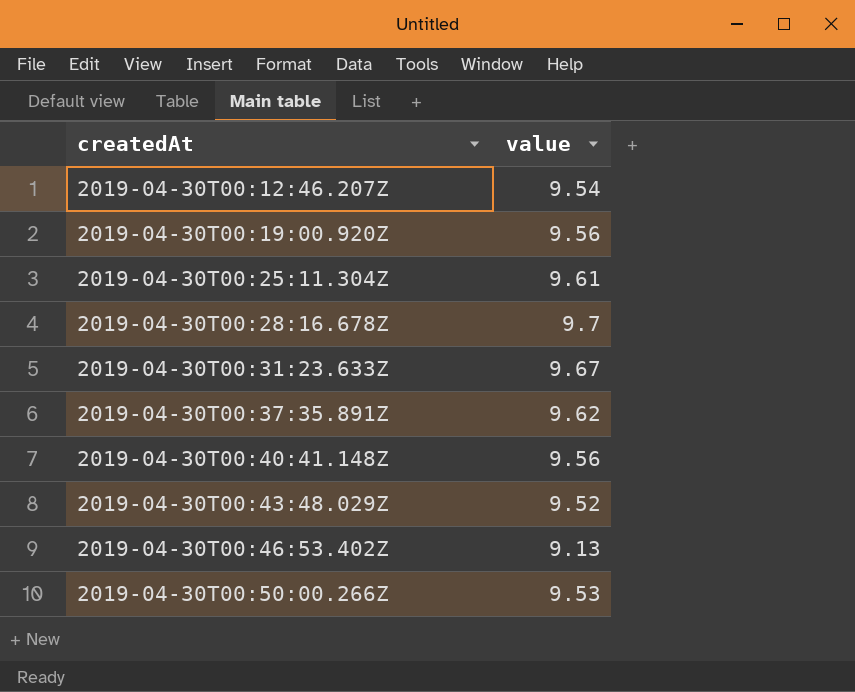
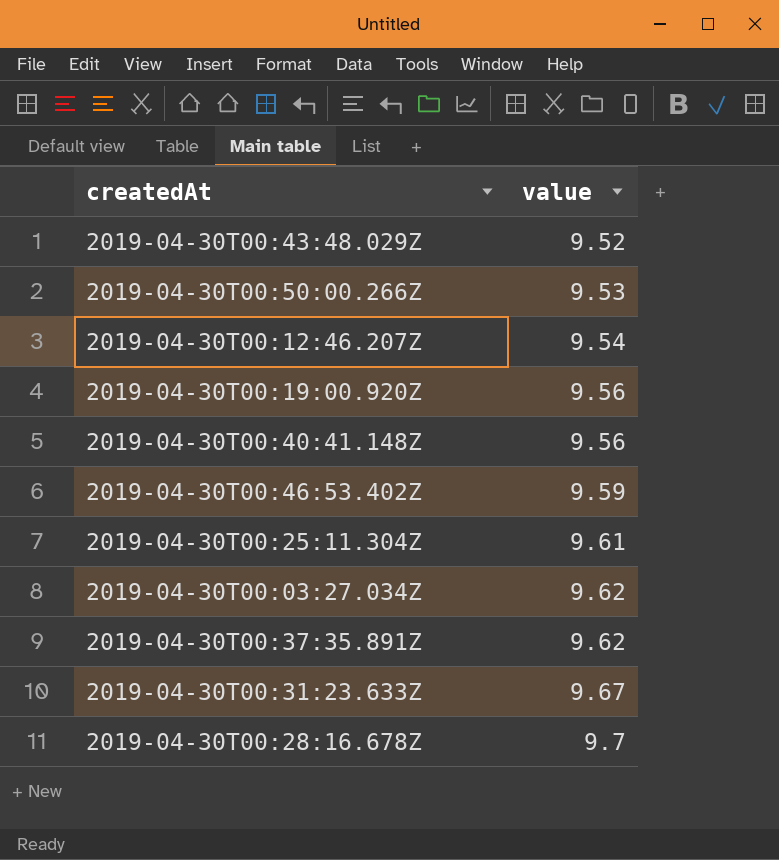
row order: createdAt ascending -> value ascending
2019-04-30T00:46:53.402Z | value: 9.13 -> 9.59
row 2019-04-30T00:03:27.034Z: none -> 9.62

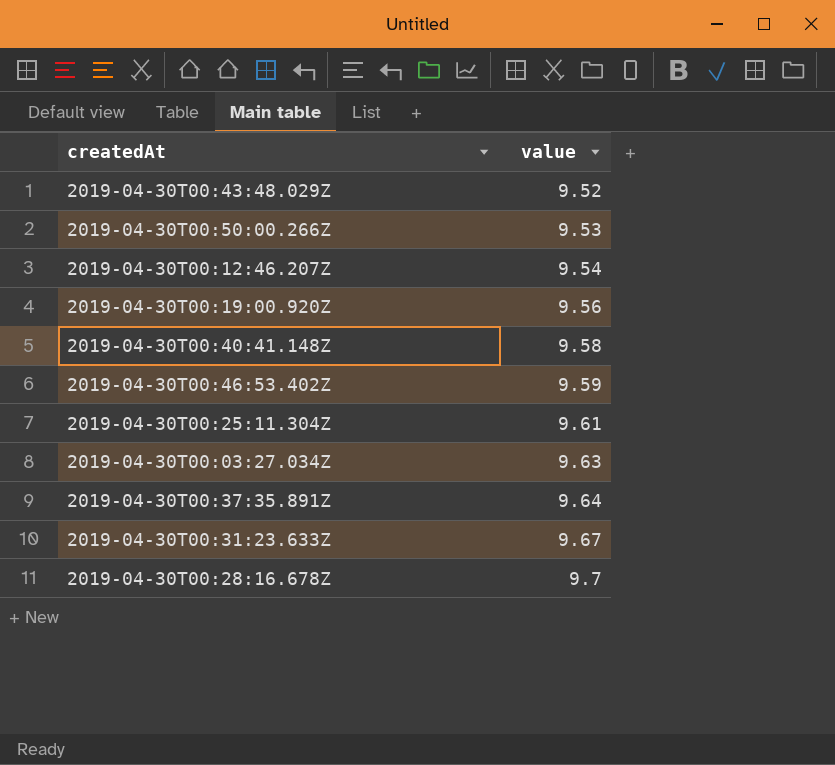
2019-04-30T00:40:41.148Z | value: 9.56 -> 9.58
2019-04-30T00:03:27.034Z | value: 9.62 -> 9.63
2019-04-30T00:37:35.891Z | value: 9.62 -> 9.64

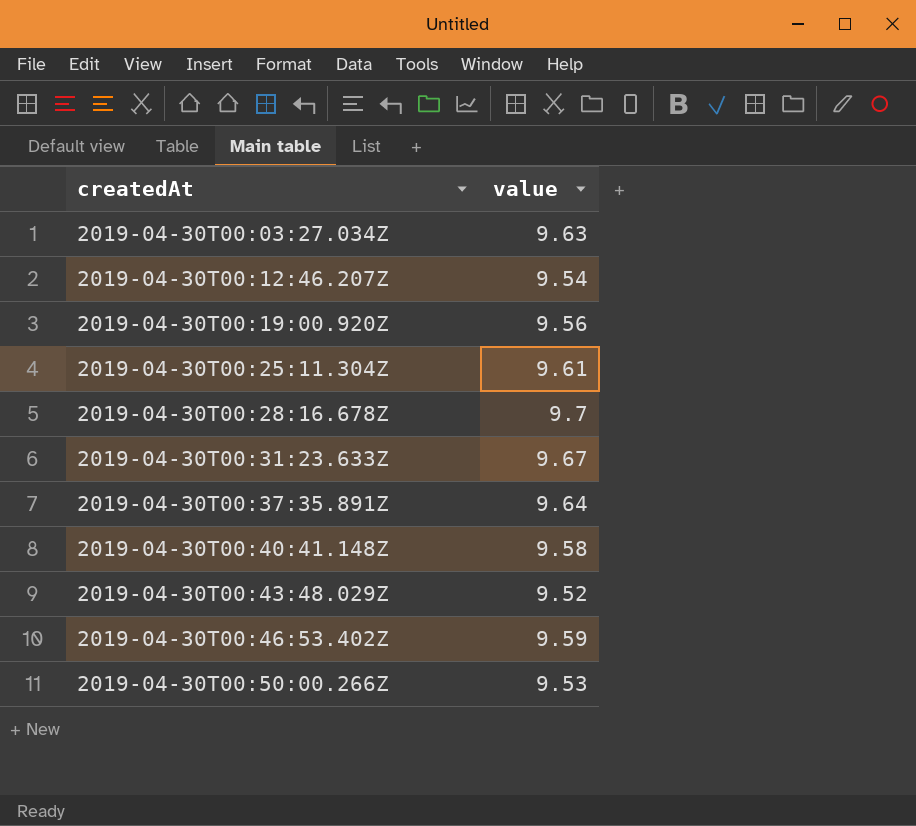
row order: value ascending -> createdAt ascending

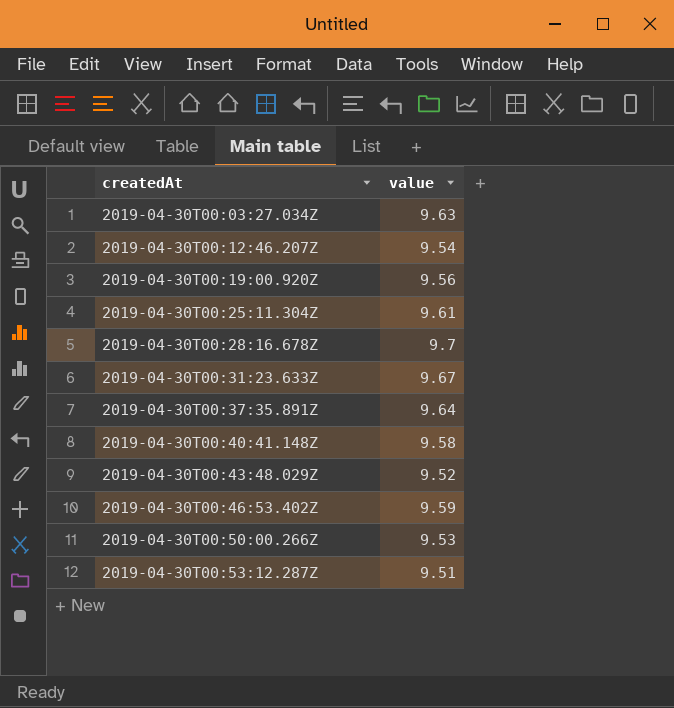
row 2019-04-30T00:53:12.287Z: none -> 9.51

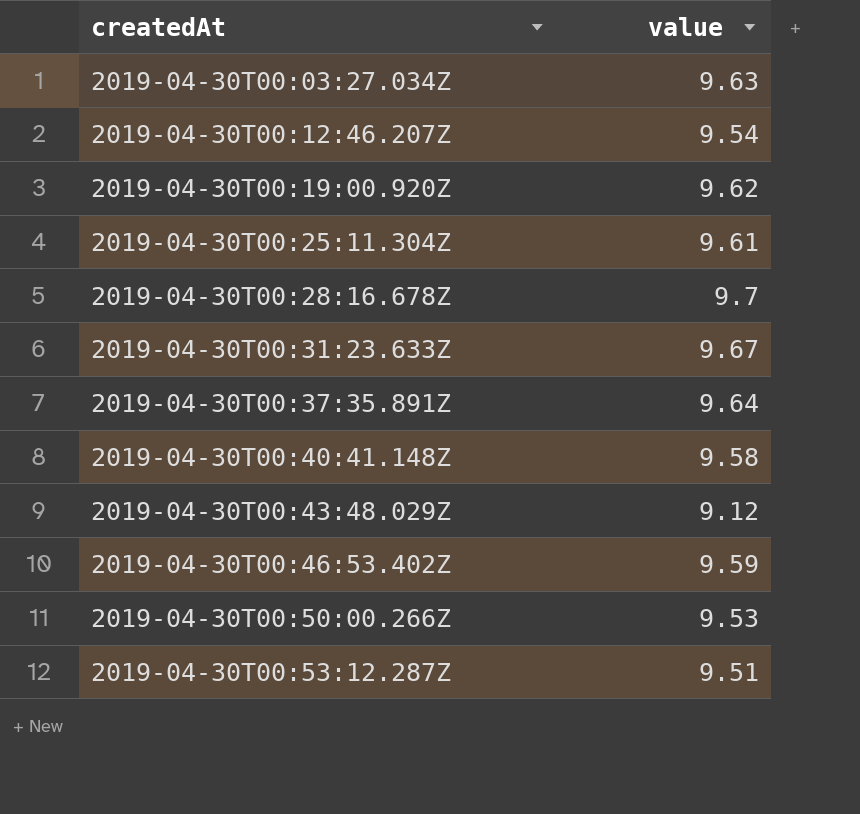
2019-04-30T00:19:00.920Z | value: 9.56 -> 9.62
2019-04-30T00:43:48.029Z | value: 9.52 -> 9.12

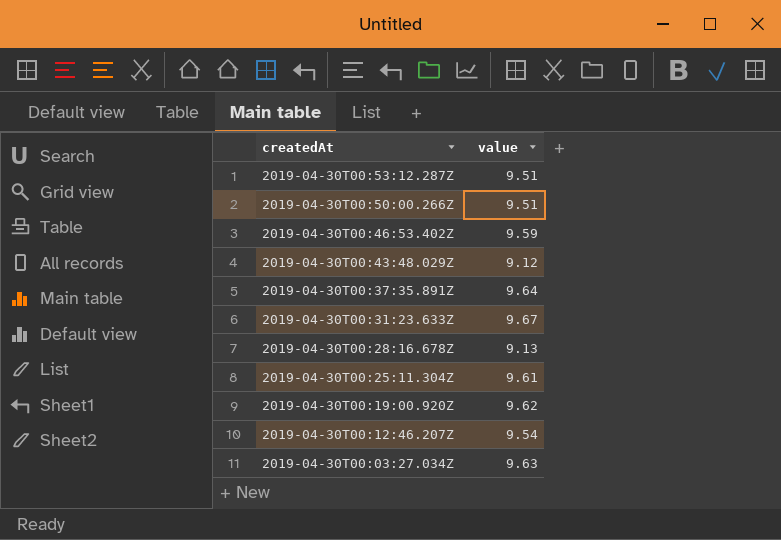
row order: createdAt ascending -> createdAt descending
row 2019-04-30T00:40:41.148Z: 9.58 -> none
2019-04-30T00:50:00.266Z | value: 9.53 -> 9.51
2019-04-30T00:28:16.678Z | value: 9.7 -> 9.13

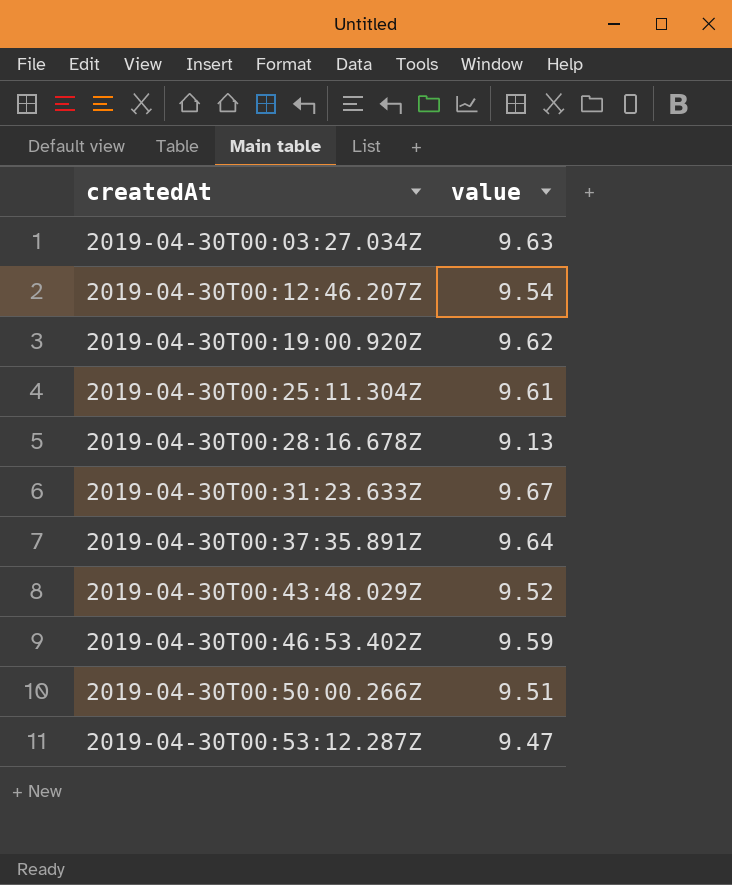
row order: createdAt descending -> createdAt ascending
2019-04-30T00:43:48.029Z | value: 9.12 -> 9.52
2019-04-30T00:53:12.287Z | value: 9.51 -> 9.47

